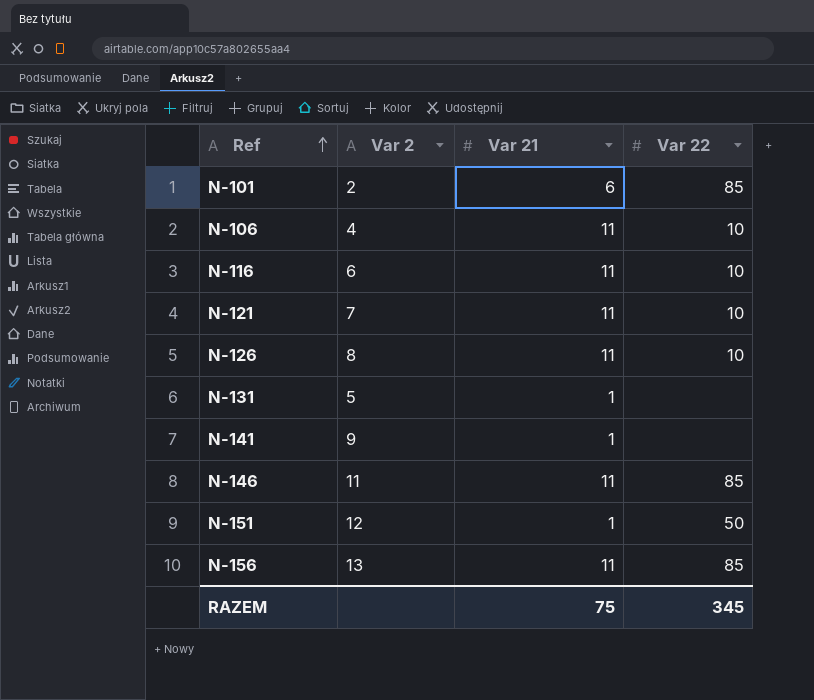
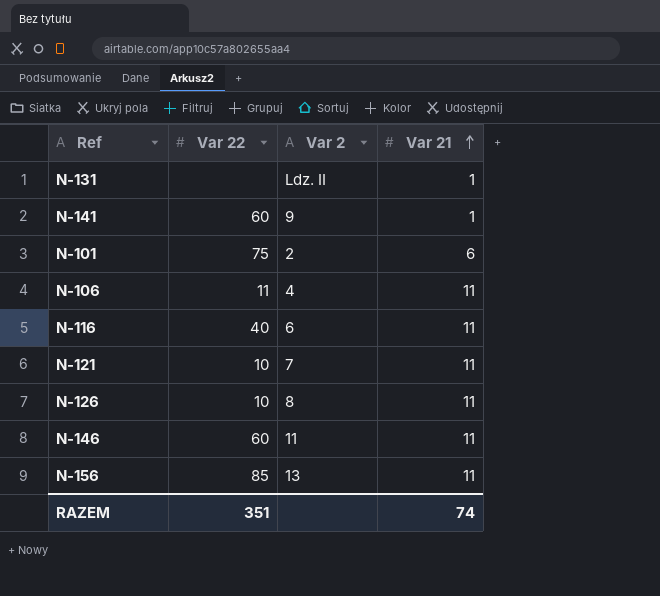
row order: Ref ascending -> Var 21 ascending
column Var 22 | position: 4 -> 2
row N-151: 12 | 1 | 50 -> none
N-131 | Var 2: 5 -> Ldz. II
N-141 | Var 22: none -> 60
N-101 | Var 22: 85 -> 75
N-106 | Var 22: 10 -> 11
N-116 | Var 22: 10 -> 40
N-146 | Var 22: 85 -> 60
RAZEM | Var 22: 345 -> 351
RAZEM | Var 21: 75 -> 74

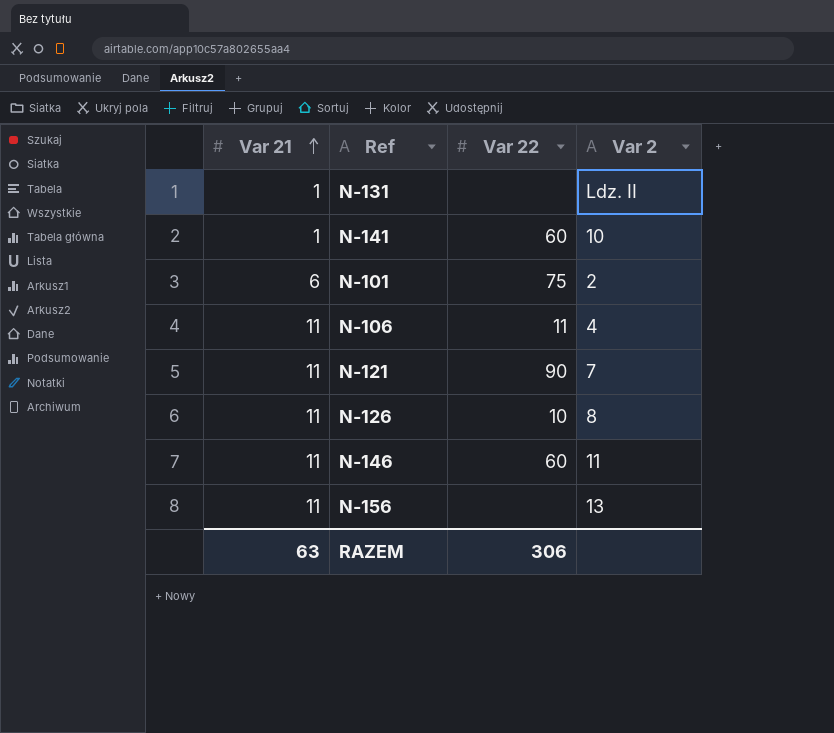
column Var 21 | position: 4 -> 1
row N-116: 40 | 6 | 11 -> none
N-141 | Var 2: 9 -> 10
N-121 | Var 22: 10 -> 90
N-156 | Var 22: 85 -> none
RAZEM | Var 21: 74 -> 63
RAZEM | Var 22: 351 -> 306

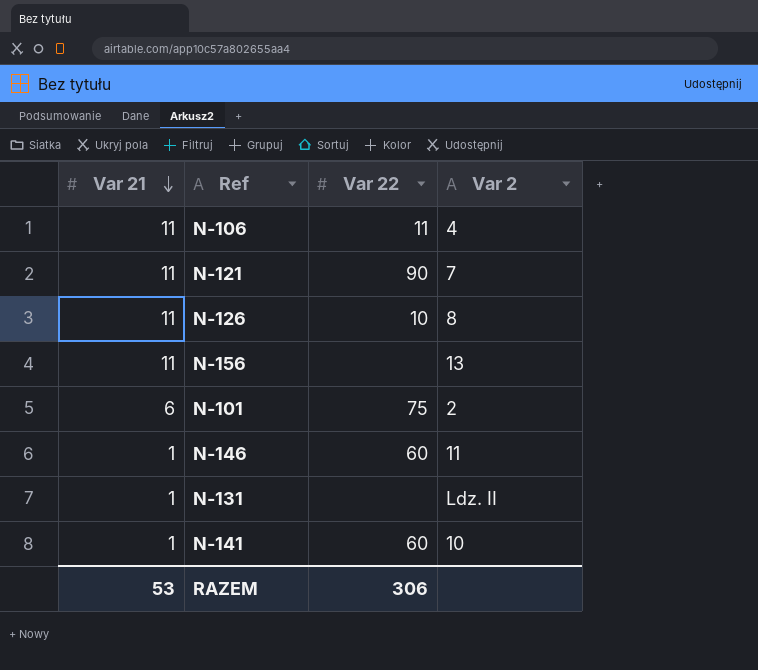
row order: Var 21 ascending -> Var 21 descending
N-146 | Var 21: 11 -> 1
RAZEM | Var 21: 63 -> 53

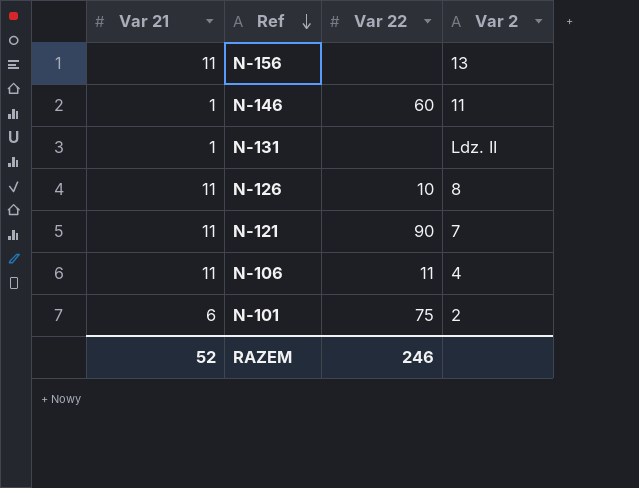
row order: Var 21 descending -> Ref descending
row N-141: 1 | 60 | 10 -> none
RAZEM | Var 21: 53 -> 52
RAZEM | Var 22: 306 -> 246

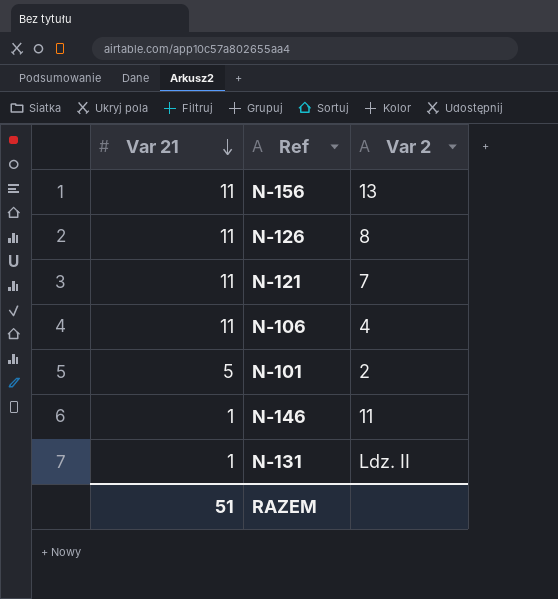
row order: Ref descending -> Var 21 descending
column Var 22 | position: 3 -> none
N-101 | Var 21: 6 -> 5
RAZEM | Var 21: 52 -> 51

